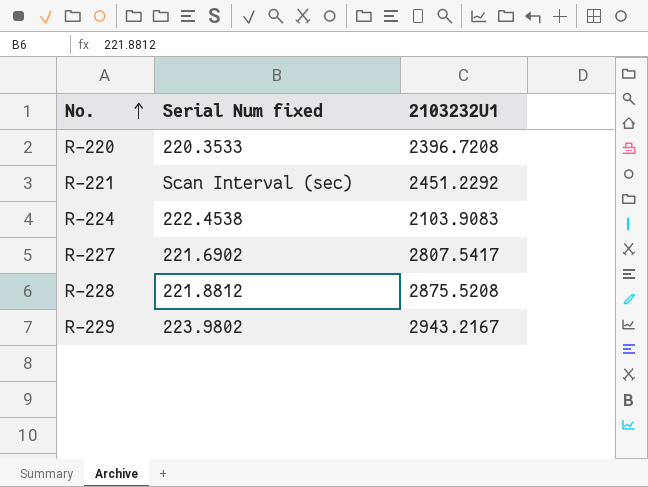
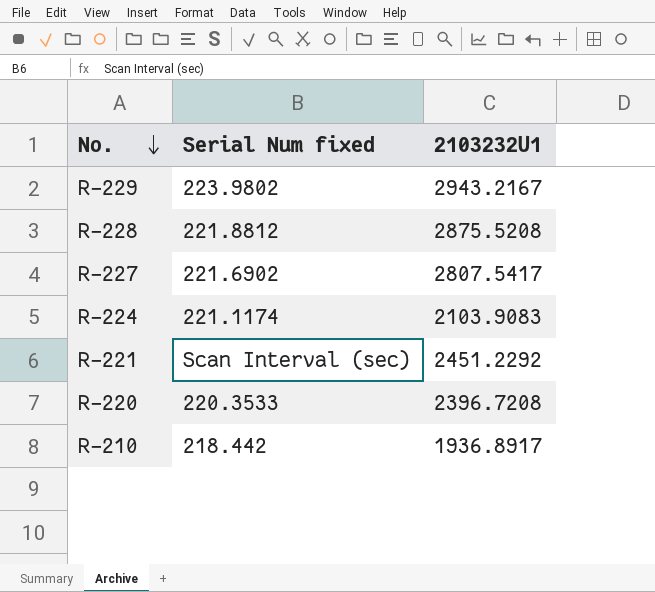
row order: No. ascending -> No. descending
R-224 | Serial Num fixed: 222.4538 -> 221.1174
row R-210: none -> 218.442 | 1936.8917

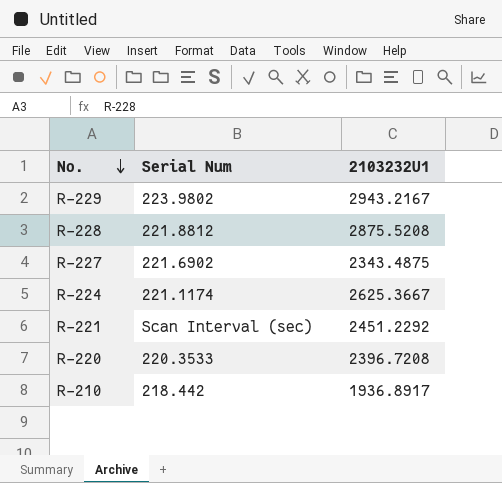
column name: Serial Num fixed -> Serial Num
R-227 | 2103232U1: 2807.5417 -> 2343.4875
R-224 | 2103232U1: 2103.9083 -> 2625.3667

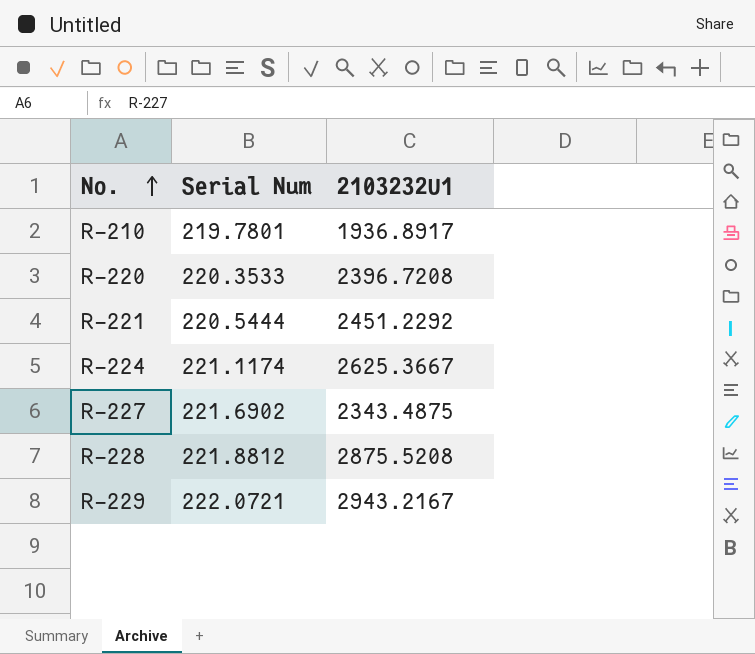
row order: No. descending -> No. ascending
R-210 | Serial Num: 218.442 -> 219.7801
R-221 | Serial Num: Scan Interval (sec) -> 220.5444
R-229 | Serial Num: 223.9802 -> 222.0721

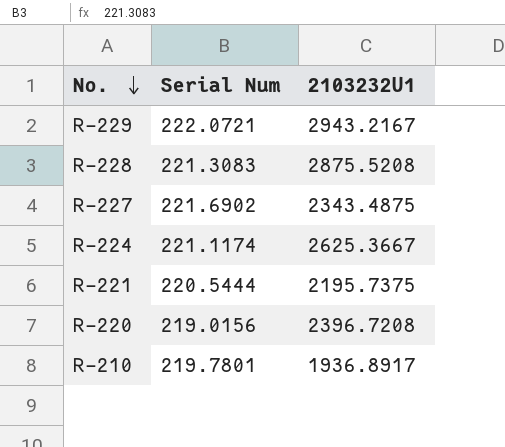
row order: No. ascending -> No. descending
R-228 | Serial Num: 221.8812 -> 221.3083
R-221 | 2103232U1: 2451.2292 -> 2195.7375
R-220 | Serial Num: 220.3533 -> 219.0156

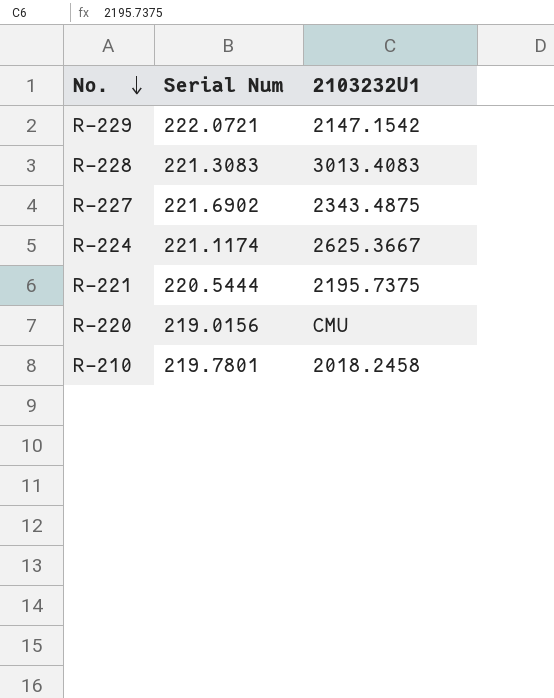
R-229 | 2103232U1: 2943.2167 -> 2147.1542
R-228 | 2103232U1: 2875.5208 -> 3013.4083
R-220 | 2103232U1: 2396.7208 -> CMU
R-210 | 2103232U1: 1936.8917 -> 2018.2458

